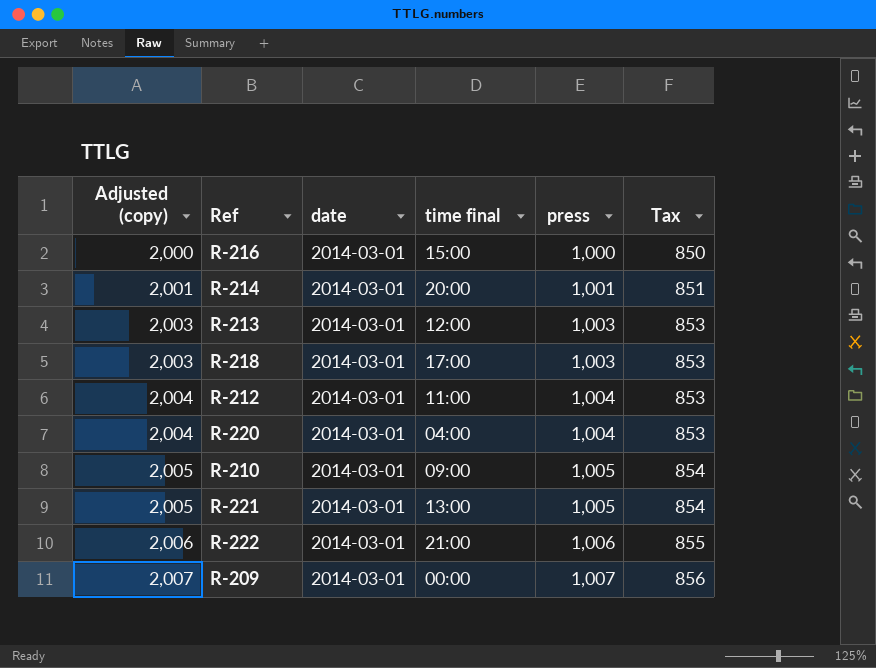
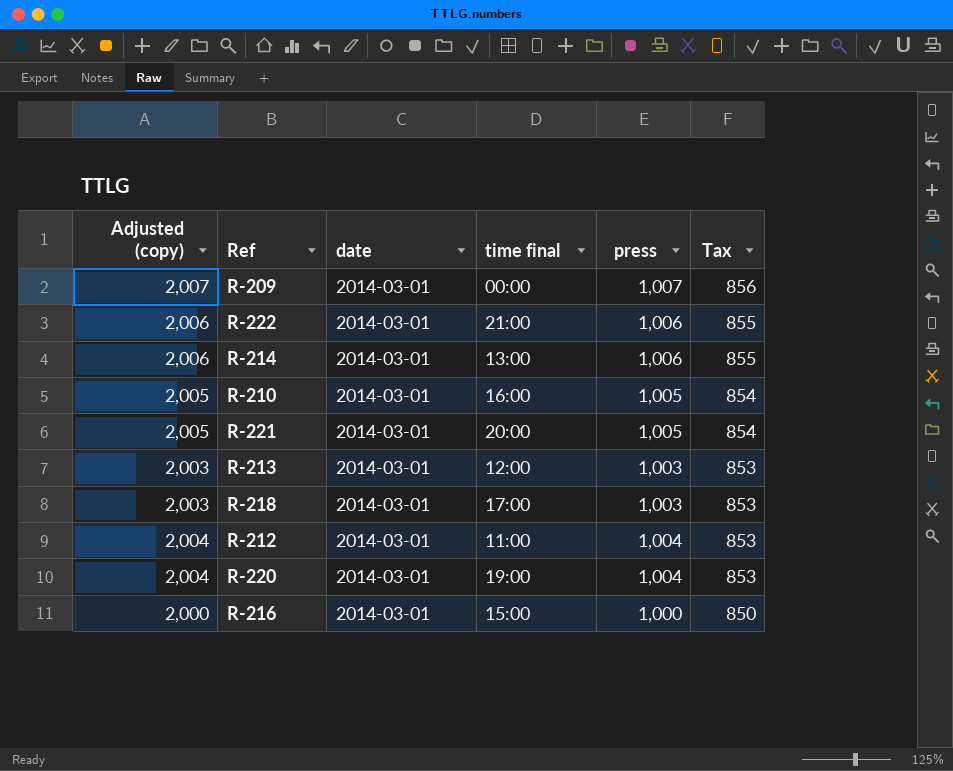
row order: Adjusted (copy) ascending -> Tax descending
R-214 | Adjusted (copy): 2,001 -> 2,006
R-214 | time final: 20:00 -> 13:00
R-214 | press: 1,001 -> 1,006
R-214 | Tax: 851 -> 855
R-210 | time final: 09:00 -> 16:00
R-221 | time final: 13:00 -> 20:00
R-220 | time final: 04:00 -> 19:00

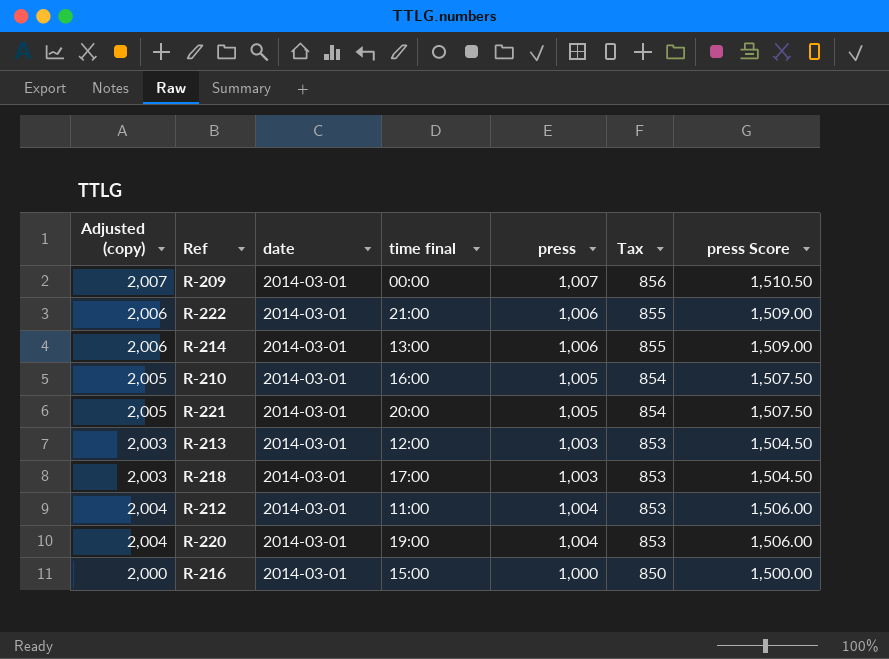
column press Score | formula: none -> [press] * 1.5

